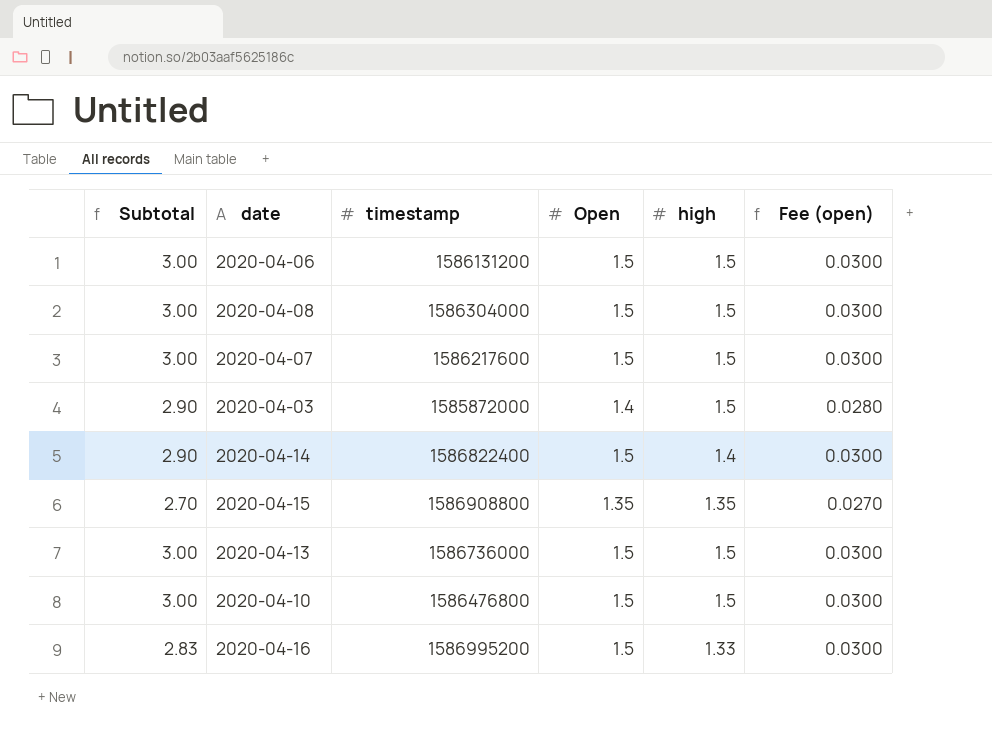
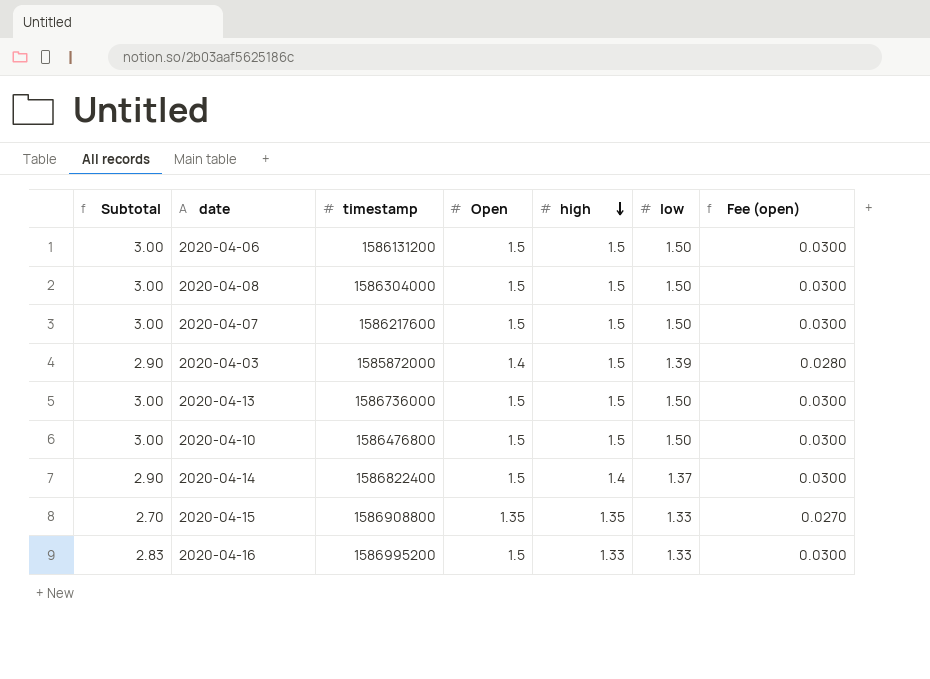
row order: none -> high descending
column low | position: none -> 6

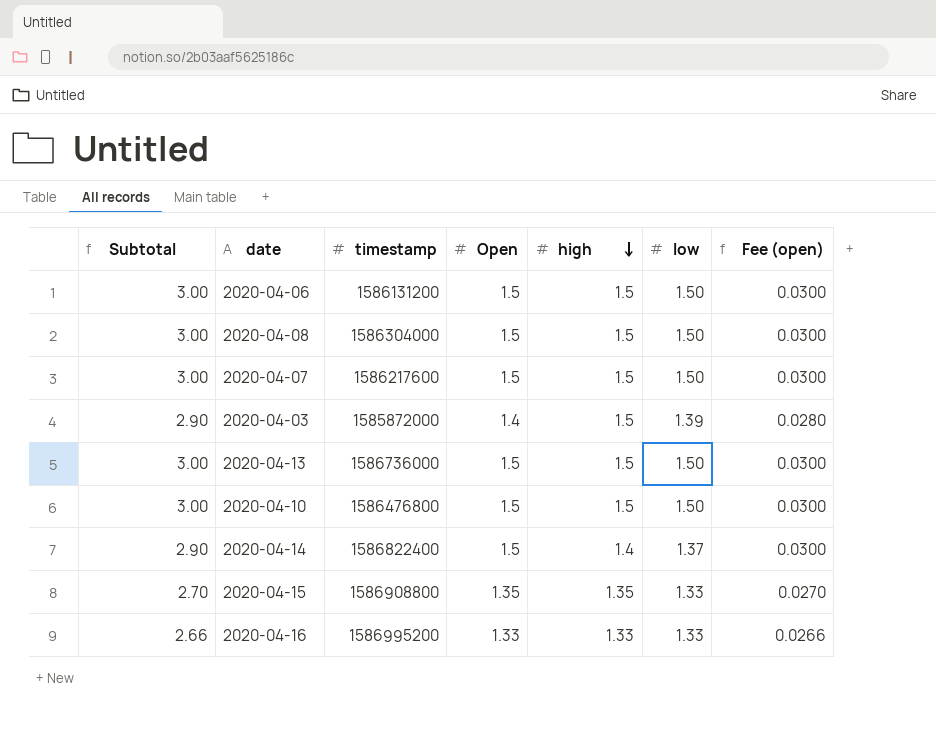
2020-04-16 | Subtotal: 2.83 -> 2.66
2020-04-16 | Open: 1.5 -> 1.33
2020-04-16 | Fee (open): 0.0300 -> 0.0266

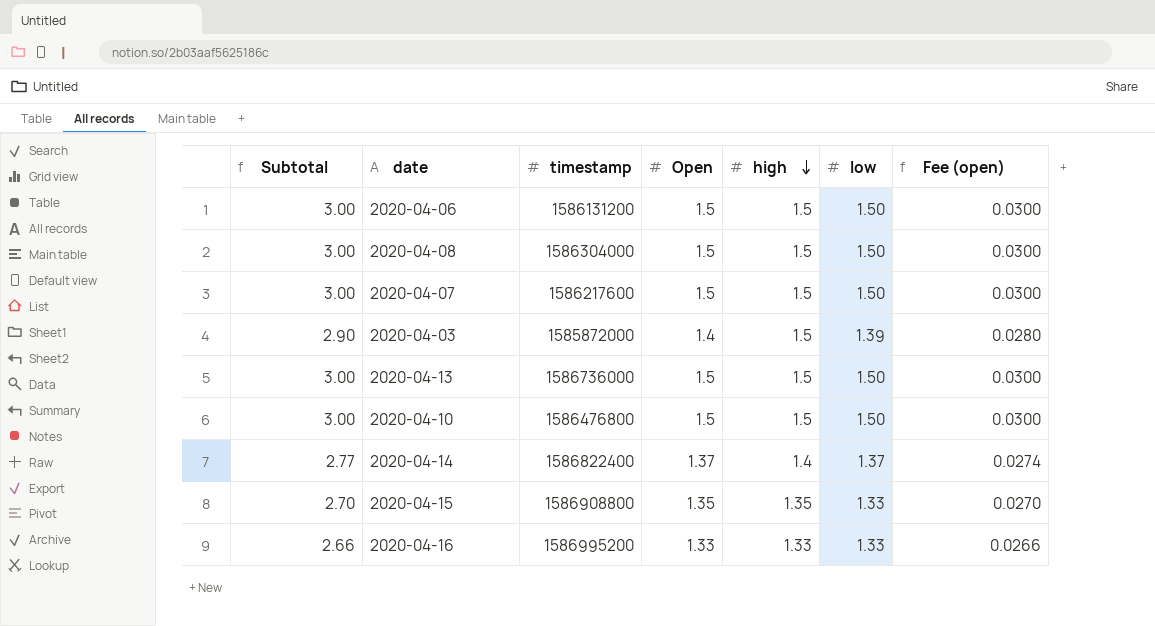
2020-04-14 | Subtotal: 2.90 -> 2.77
2020-04-14 | Open: 1.5 -> 1.37
2020-04-14 | Fee (open): 0.0300 -> 0.0274

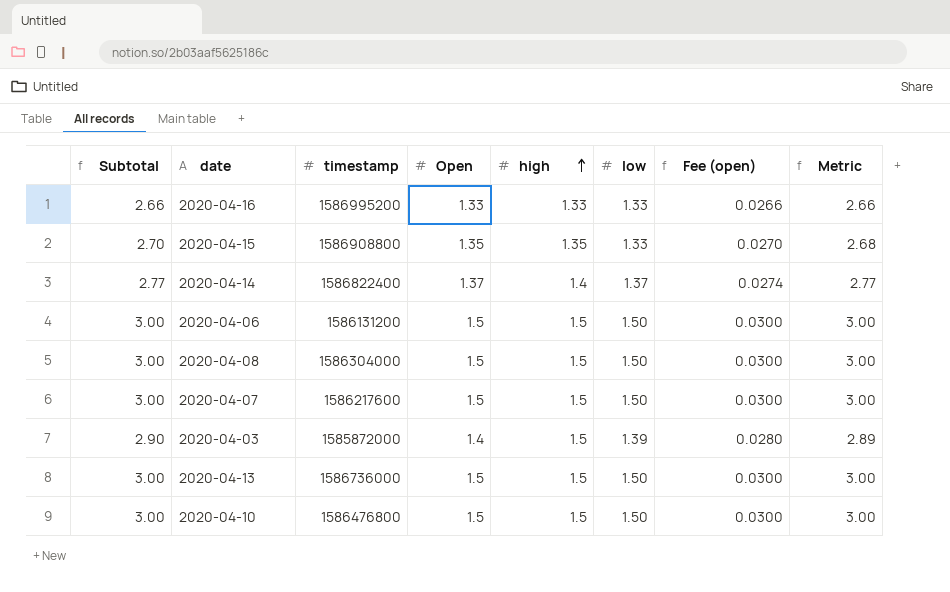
row order: high descending -> high ascending
column Metric | formula: none -> [high] + [low]

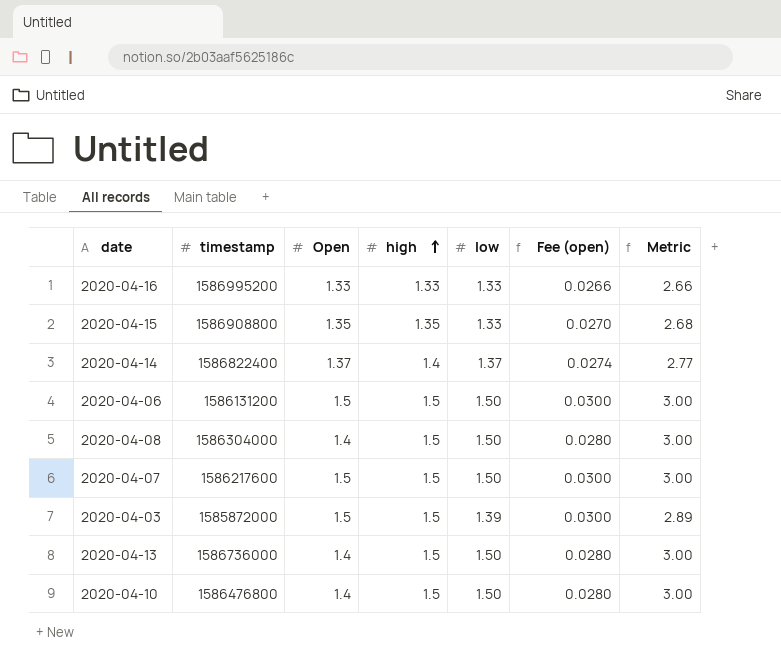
column Subtotal | formula: [Open] + [high] -> none
2020-04-08 | Open: 1.5 -> 1.4
2020-04-08 | Fee (open): 0.0300 -> 0.0280
2020-04-03 | Open: 1.4 -> 1.5
2020-04-03 | Fee (open): 0.0280 -> 0.0300
2020-04-13 | Open: 1.5 -> 1.4
2020-04-13 | Fee (open): 0.0300 -> 0.0280
2020-04-10 | Open: 1.5 -> 1.4
2020-04-10 | Fee (open): 0.0300 -> 0.0280

